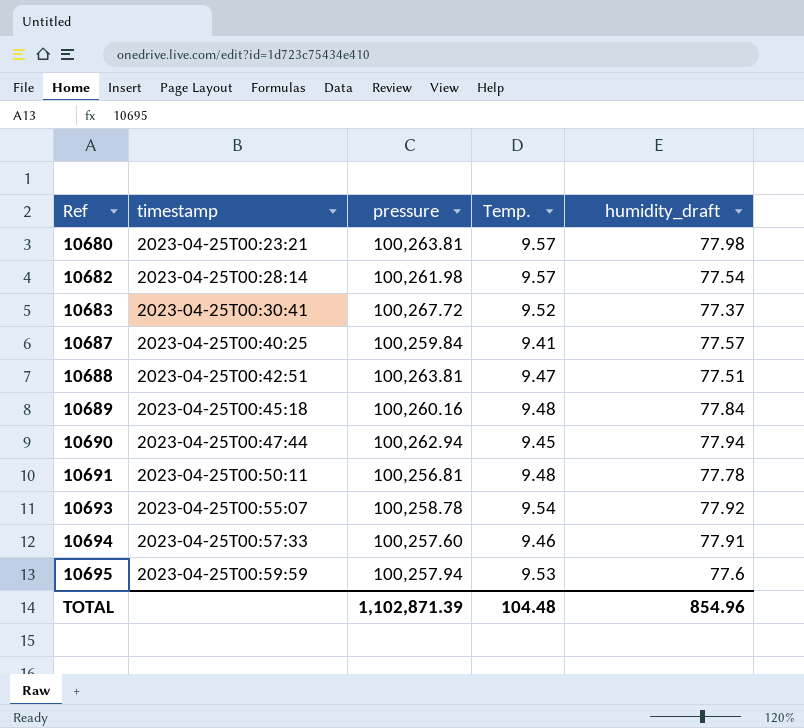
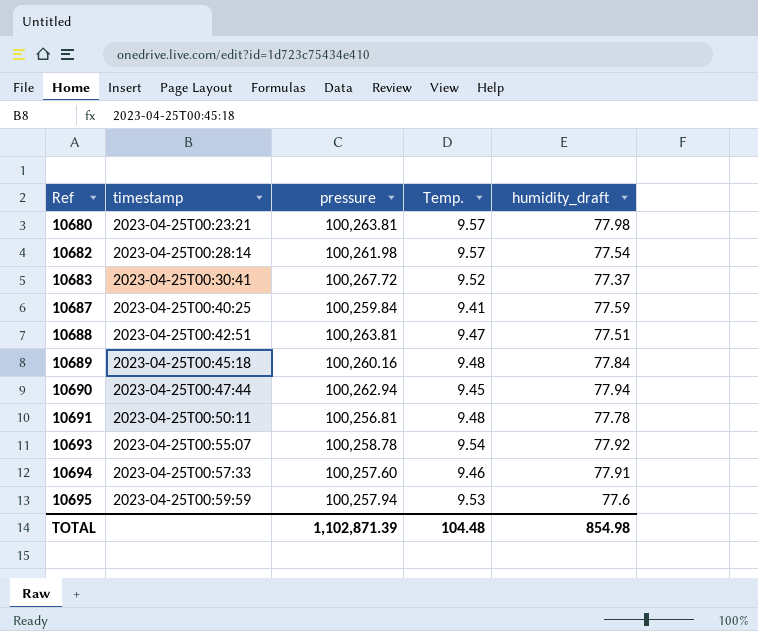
10687 | humidity_draft: 77.57 -> 77.59
TOTAL | humidity_draft: 854.96 -> 854.98

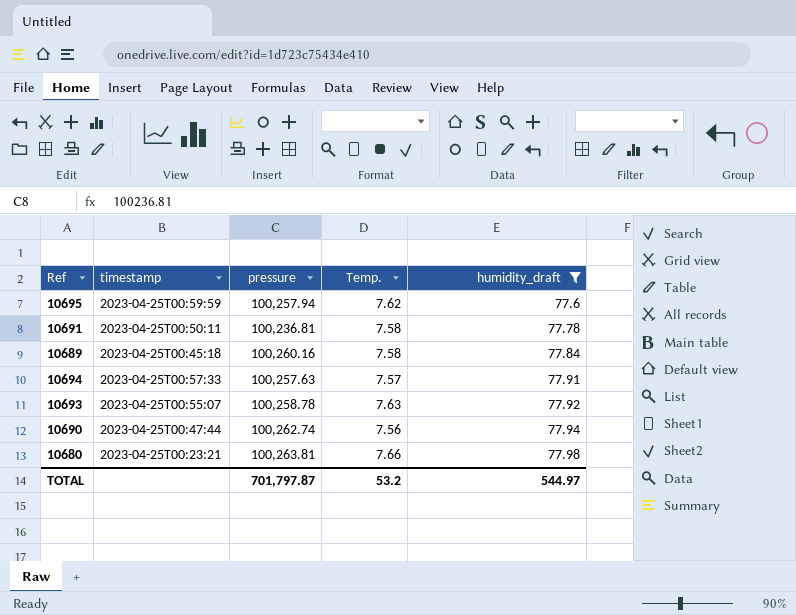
filter: none -> humidity_draft >= 77.6
row order: Ref ascending -> humidity_draft ascending
10695 | Temp.: 9.53 -> 7.62
10691 | pressure: 100,256.81 -> 100,236.81
10691 | Temp.: 9.48 -> 7.58
10689 | Temp.: 9.48 -> 7.58
10694 | pressure: 100,257.60 -> 100,257.63
10694 | Temp.: 9.46 -> 7.57
10693 | Temp.: 9.54 -> 7.63
10690 | pressure: 100,262.94 -> 100,262.74
10690 | Temp.: 9.45 -> 7.56
10680 | Temp.: 9.57 -> 7.66
TOTAL | pressure: 1,102,871.39 -> 701,797.87
TOTAL | Temp.: 104.48 -> 53.2
TOTAL | humidity_draft: 854.98 -> 544.97

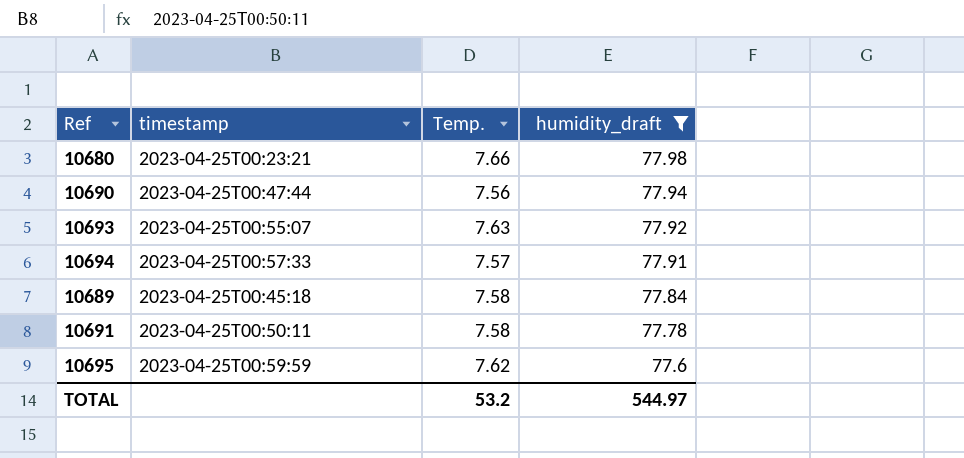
row order: humidity_draft ascending -> humidity_draft descending
column pressure | position: 3 -> none

